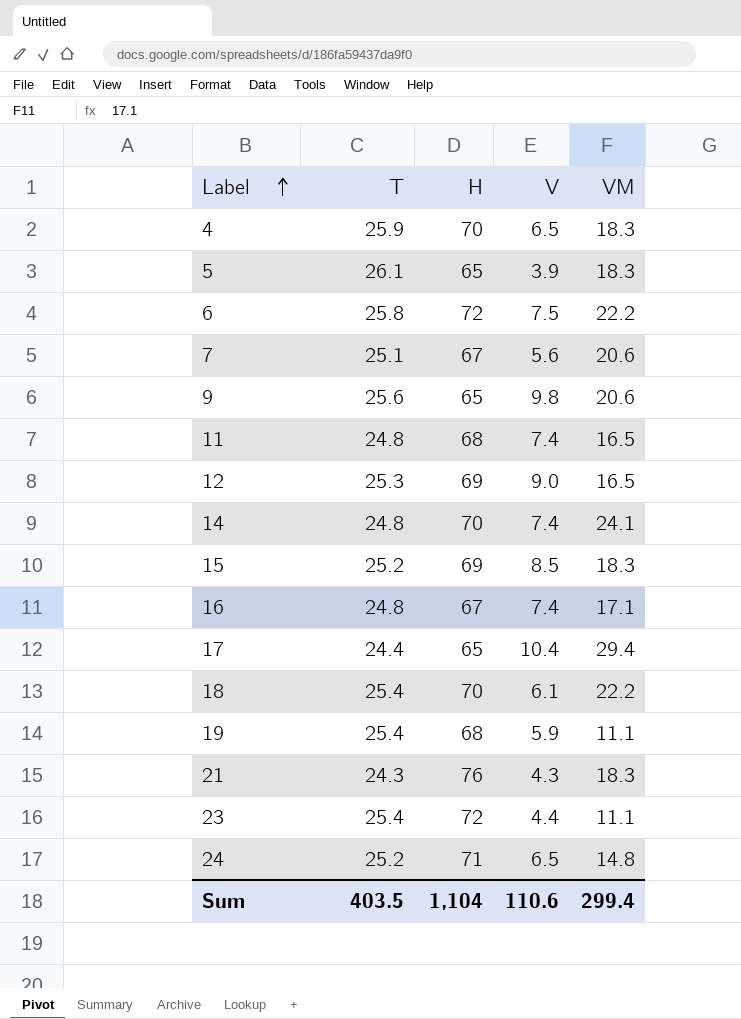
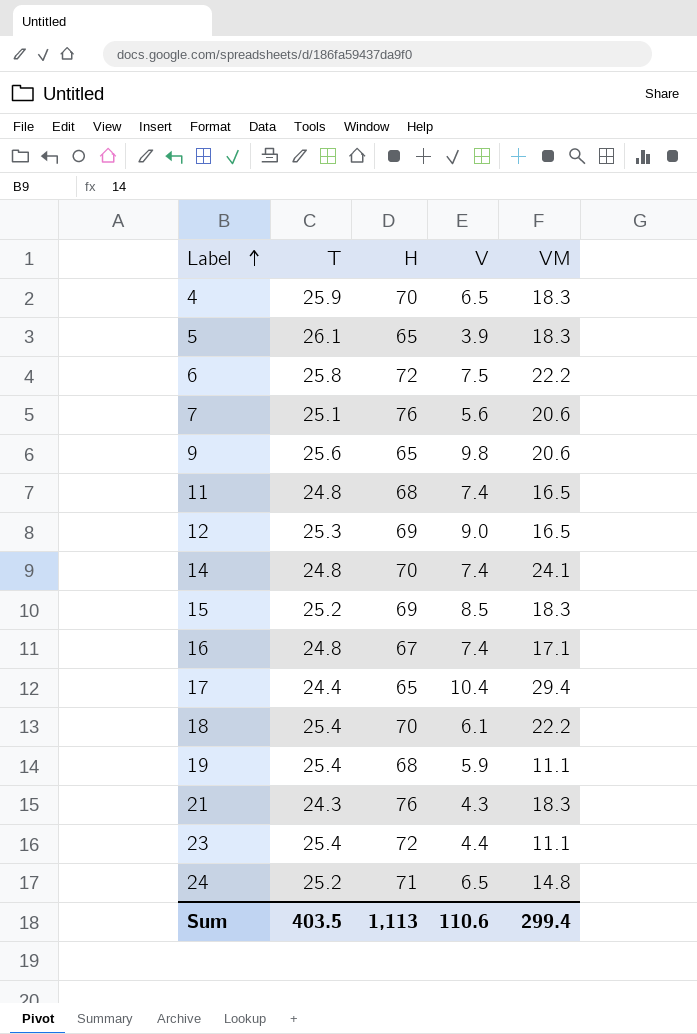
7 | H: 67 -> 76
Sum | H: 1,104 -> 1,113

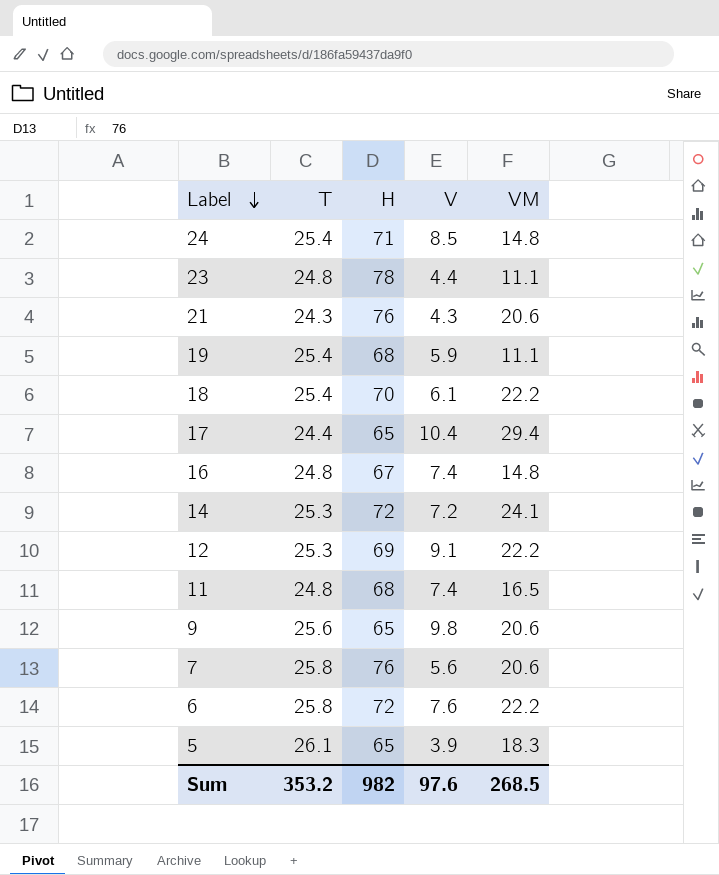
row order: Label ascending -> Label descending
row 4: 25.9 | 70 | 6.5 | 18.3 -> none
row 15: 25.2 | 69 | 8.5 | 18.3 -> none
24 | T: 25.2 -> 25.4
24 | V: 6.5 -> 8.5
23 | T: 25.4 -> 24.8
23 | H: 72 -> 78
21 | VM: 18.3 -> 20.6
16 | VM: 17.1 -> 14.8
14 | T: 24.8 -> 25.3
14 | H: 70 -> 72
14 | V: 7.4 -> 7.2
12 | V: 9.0 -> 9.1
12 | VM: 16.5 -> 22.2
7 | T: 25.1 -> 25.8
6 | V: 7.5 -> 7.6
Sum | T: 403.5 -> 353.2
Sum | H: 1,113 -> 982
Sum | V: 110.6 -> 97.6
Sum | VM: 299.4 -> 268.5

